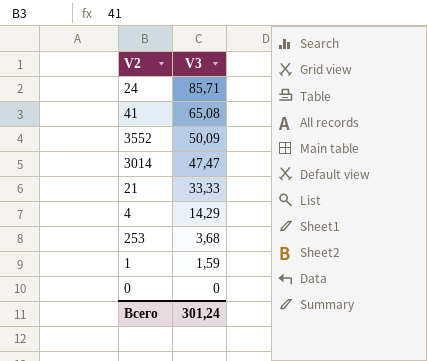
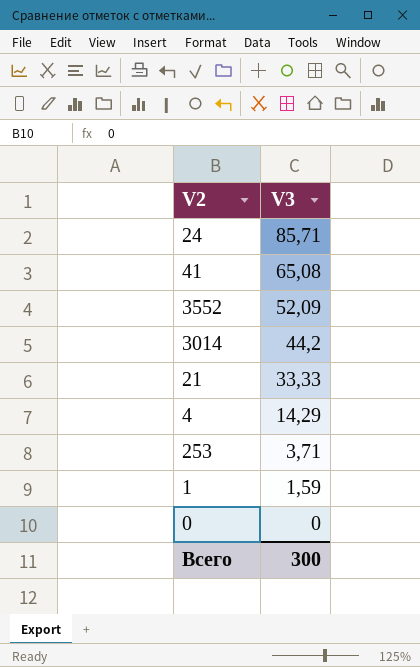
3552 | V3: 50,09 -> 52,09
3014 | V3: 47,47 -> 44,2
253 | V3: 3,68 -> 3,71
Всего | V3: 301,24 -> 300

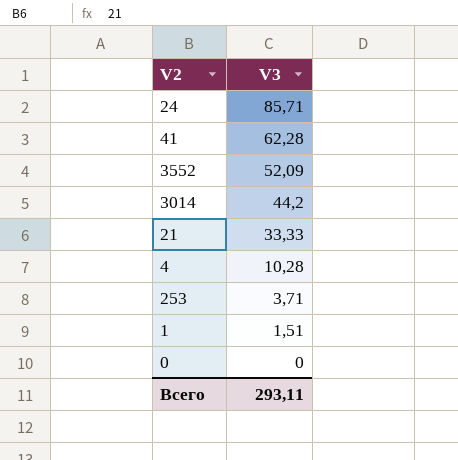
41 | V3: 65,08 -> 62,28
4 | V3: 14,29 -> 10,28
1 | V3: 1,59 -> 1,51
Всего | V3: 300 -> 293,11

